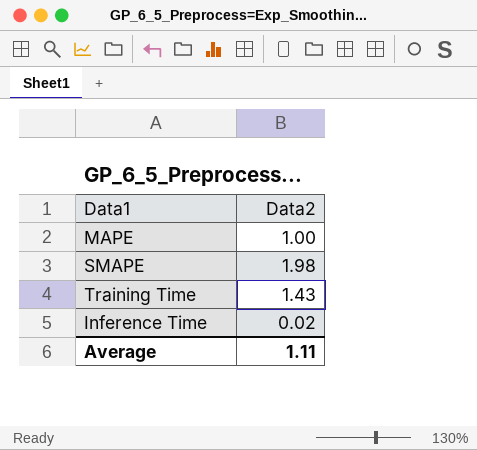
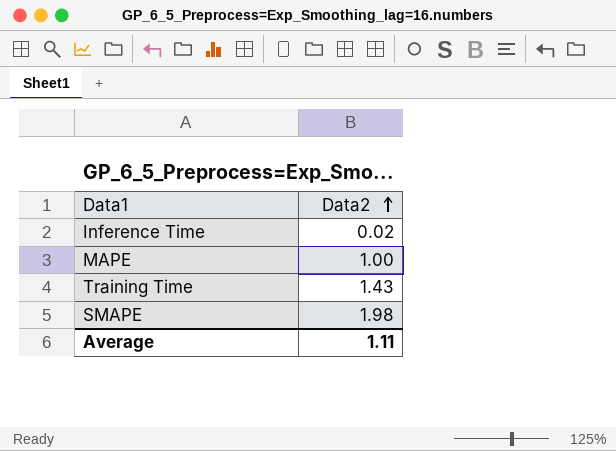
row order: none -> Data2 ascending

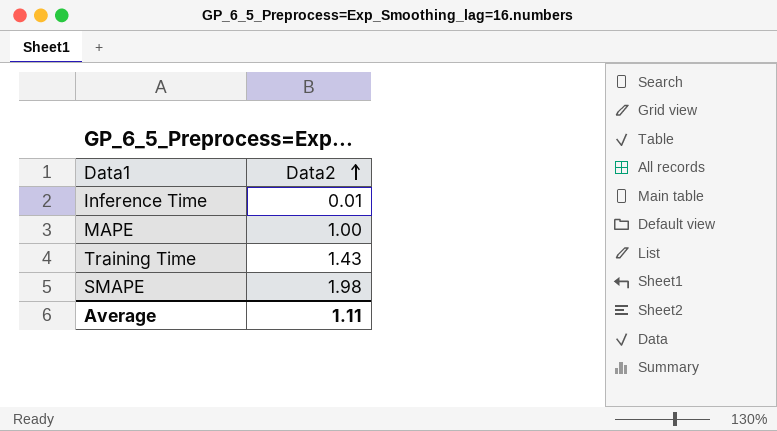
Inference Time | Data2: 0.02 -> 0.01

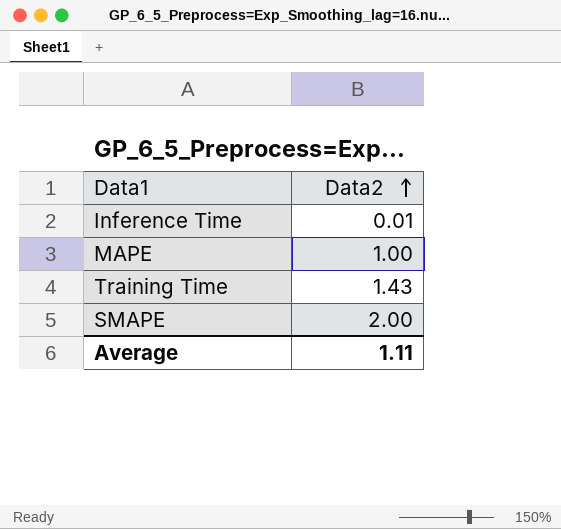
SMAPE | Data2: 1.98 -> 2.00

